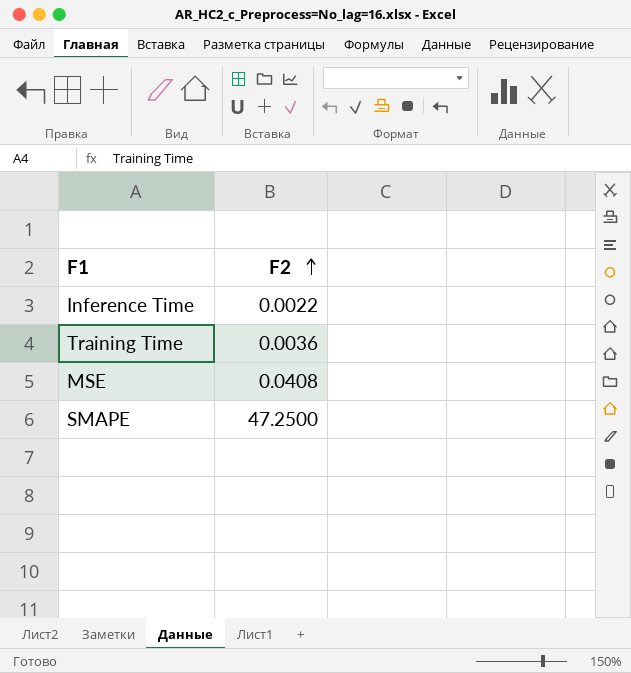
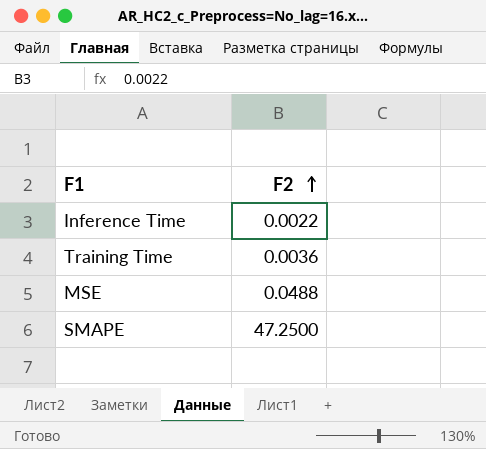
MSE | F2: 0.0408 -> 0.0488

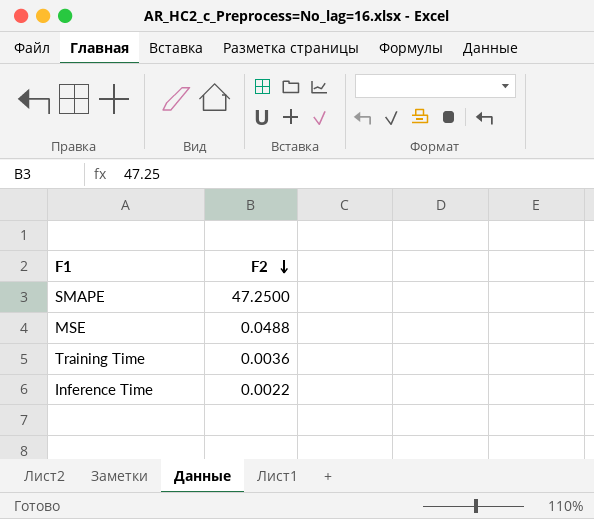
row order: F2 ascending -> F2 descending

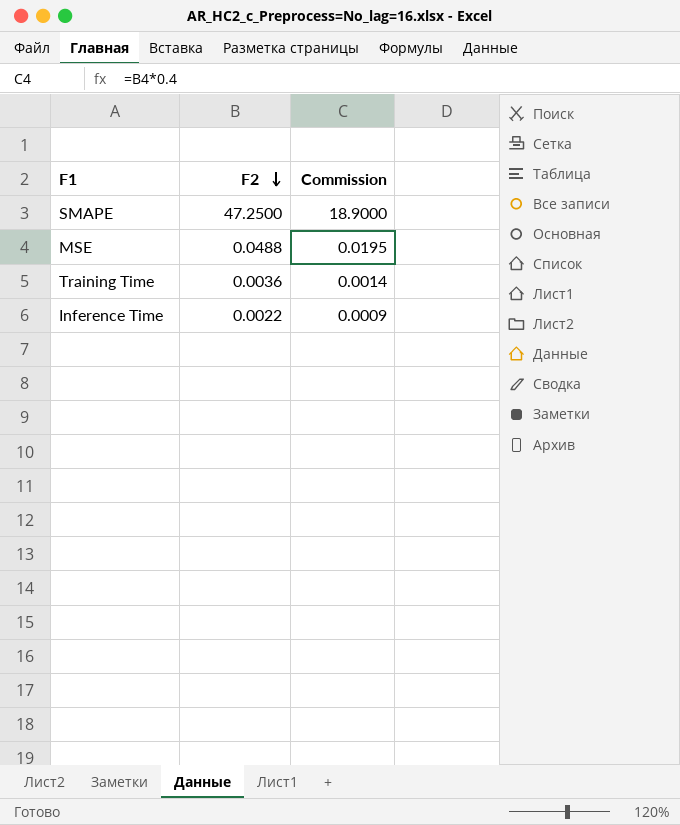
column Commission | formula: none -> [F2] * 0.4

